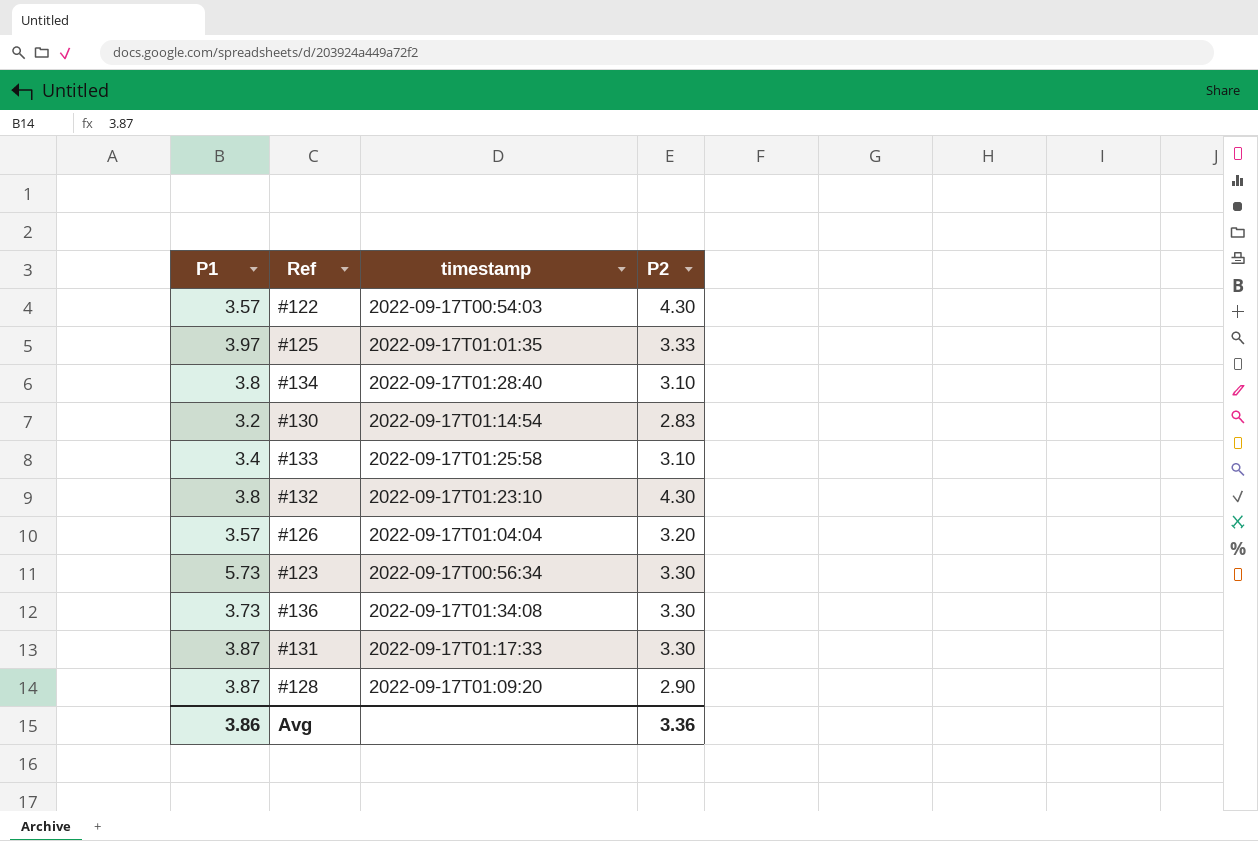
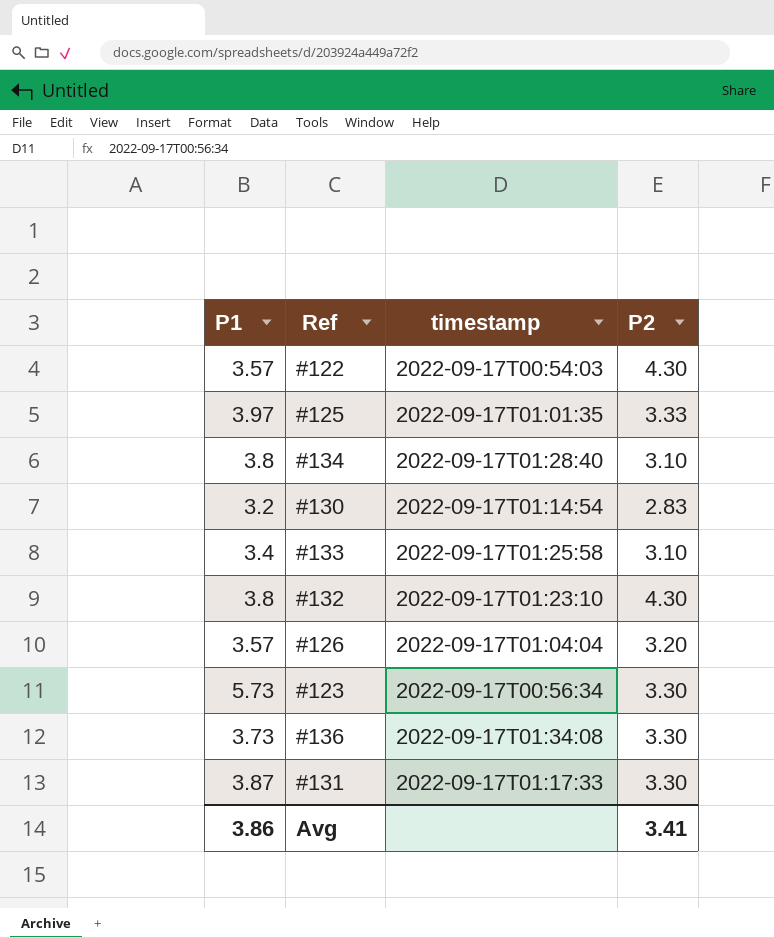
row #128: 3.87 | 2022-09-17T01:09:20 | 2.90 -> none
Avg | P2: 3.36 -> 3.41

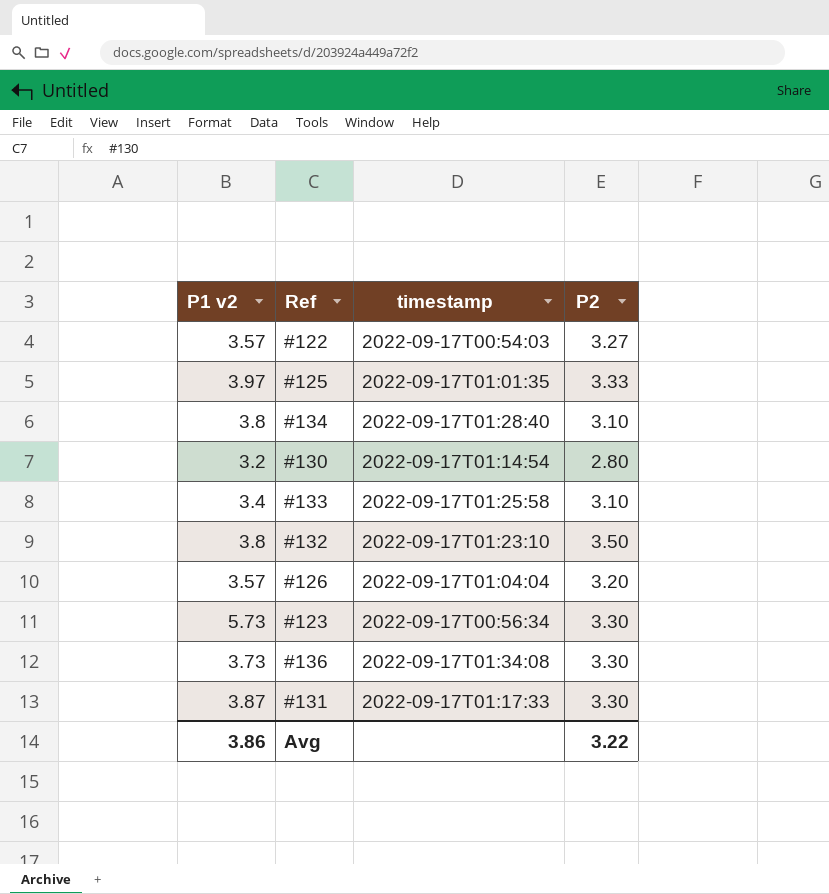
column name: P1 -> P1 v2
#122 | P2: 4.30 -> 3.27
#130 | P2: 2.83 -> 2.80
#132 | P2: 4.30 -> 3.50
Avg | P2: 3.41 -> 3.22

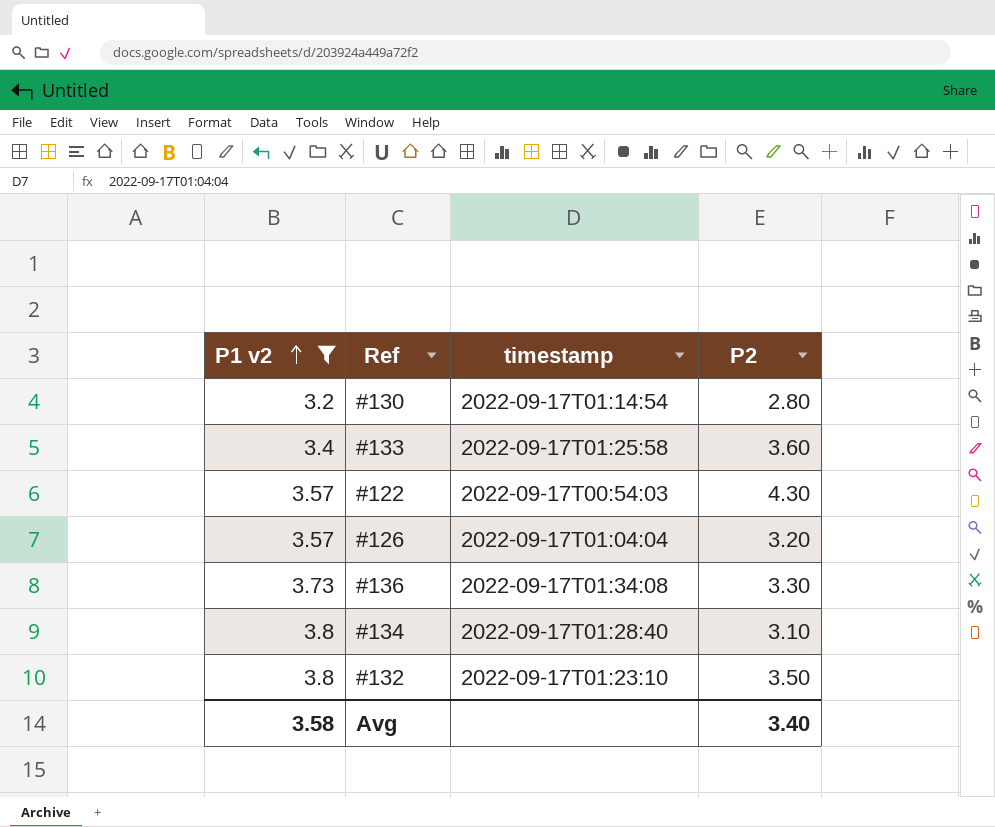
filter: none -> P1 v2 <= 3.8
row order: none -> P1 v2 ascending
#133 | P2: 3.10 -> 3.60
#122 | P2: 3.27 -> 4.30
Avg | P1 v2: 3.86 -> 3.58
Avg | P2: 3.22 -> 3.40

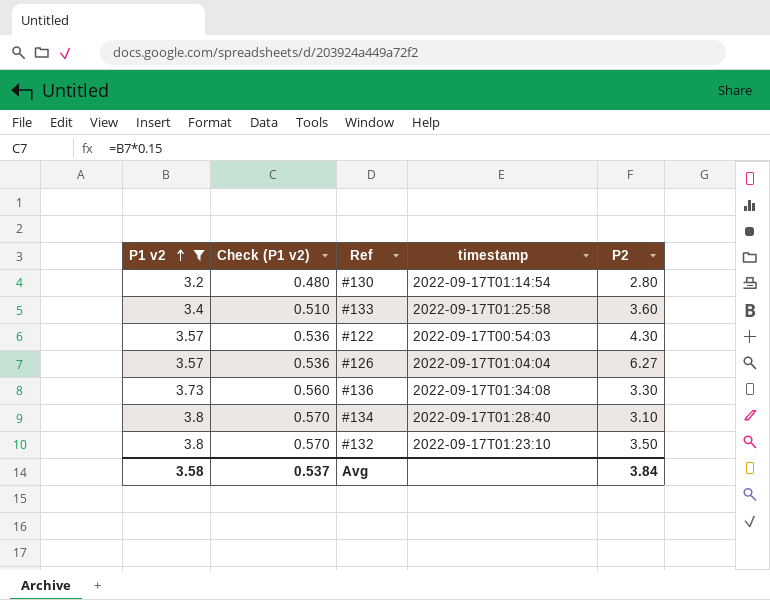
column Check (P1 v2) | formula: none -> [P1 v2] * 0.15
#126 | P2: 3.20 -> 6.27
Avg | P2: 3.40 -> 3.84

